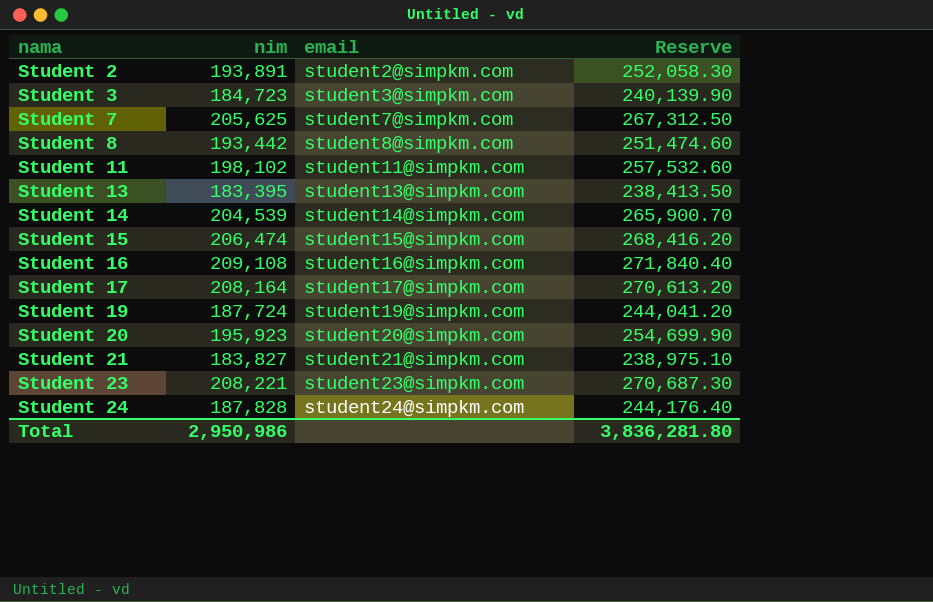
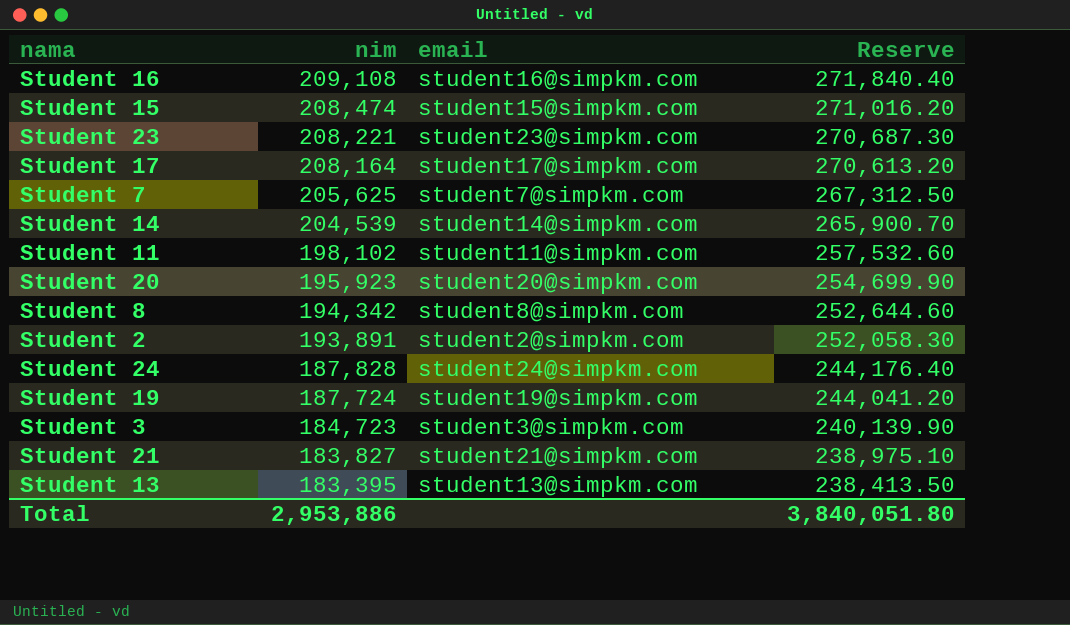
row order: nama ascending -> nim descending
Student 15 | nim: 206,474 -> 208,474
Student 15 | Reserve: 268,416.20 -> 271,016.20
Student 8 | nim: 193,442 -> 194,342
Student 8 | Reserve: 251,474.60 -> 252,644.60
Total | nim: 2,950,986 -> 2,953,886
Total | Reserve: 3,836,281.80 -> 3,840,051.80

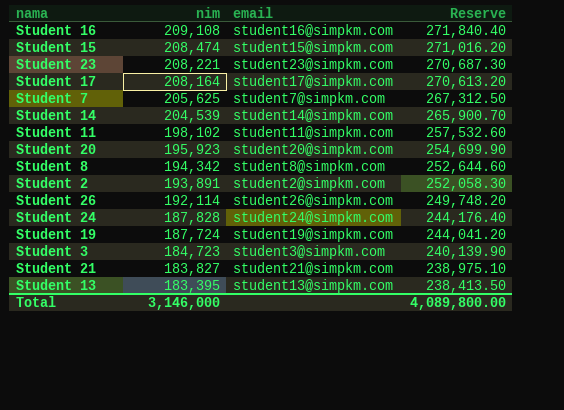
row Student 26: none -> 192,114 | student26@simpkm.com | 249,748.20
Total | nim: 2,953,886 -> 3,146,000
Total | Reserve: 3,840,051.80 -> 4,089,800.00

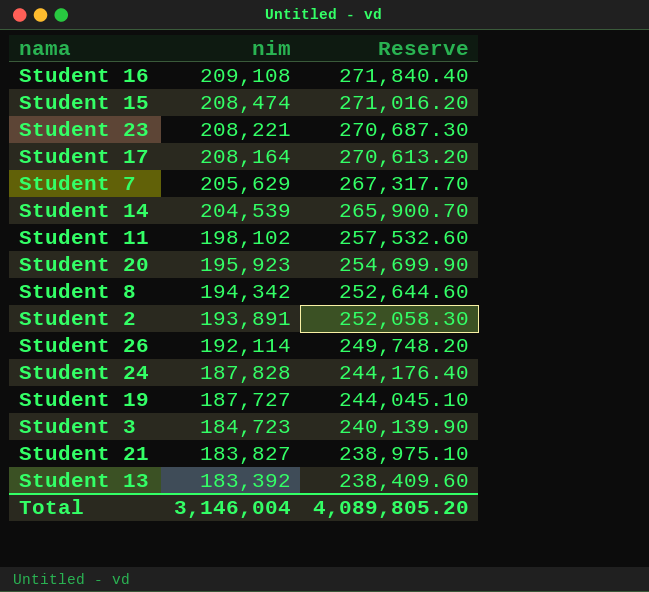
column email | position: 3 -> none
Student 7 | nim: 205,625 -> 205,629
Student 7 | Reserve: 267,312.50 -> 267,317.70
Student 19 | nim: 187,724 -> 187,727
Student 19 | Reserve: 244,041.20 -> 244,045.10
Student 13 | nim: 183,395 -> 183,392
Student 13 | Reserve: 238,413.50 -> 238,409.60
Total | nim: 3,146,000 -> 3,146,004
Total | Reserve: 4,089,800.00 -> 4,089,805.20

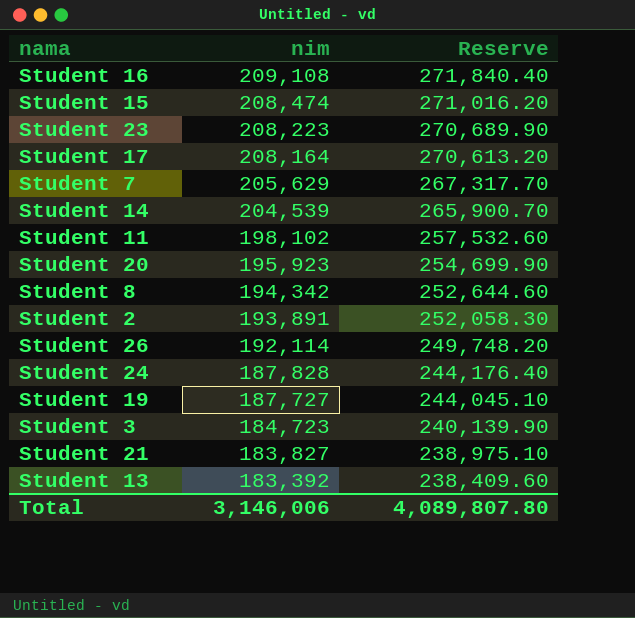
Student 23 | nim: 208,221 -> 208,223
Student 23 | Reserve: 270,687.30 -> 270,689.90
Total | nim: 3,146,004 -> 3,146,006
Total | Reserve: 4,089,805.20 -> 4,089,807.80

